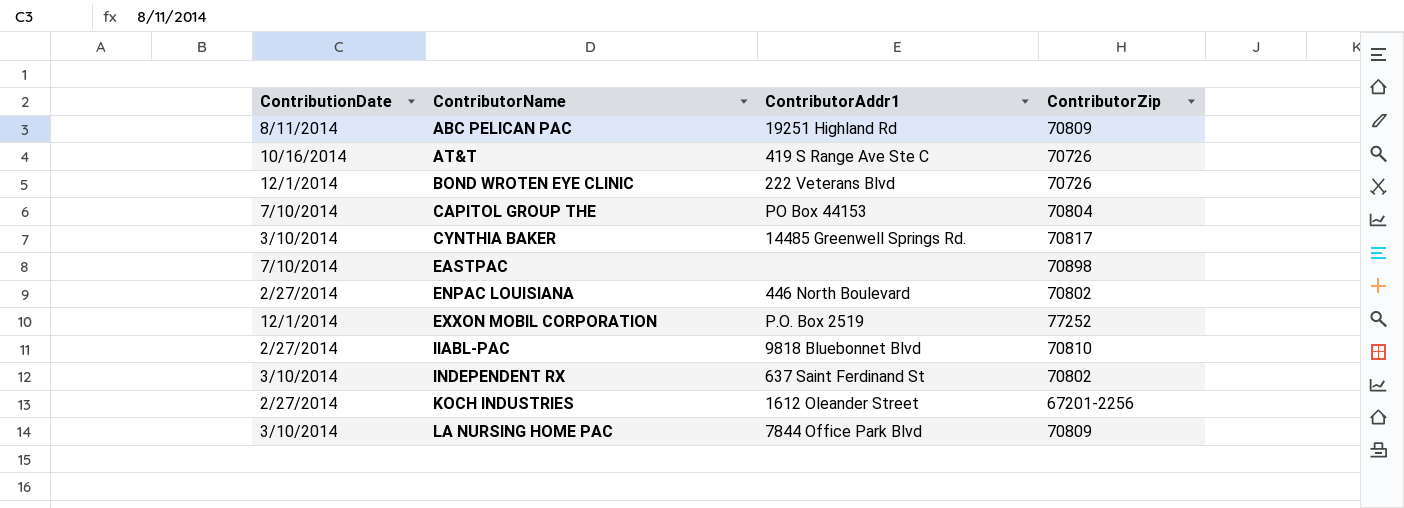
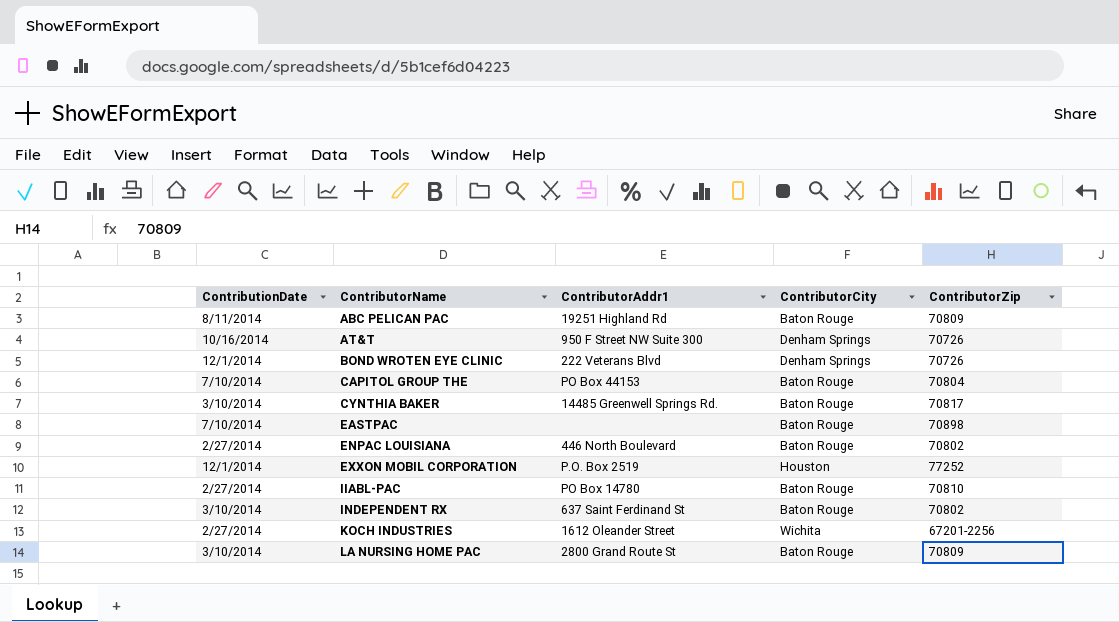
column ContributorCity | position: none -> 4
AT&T | ContributorAddr1: 419 S Range Ave Ste C -> 950 F Street NW Suite 300
IIABL-PAC | ContributorAddr1: 9818 Bluebonnet Blvd -> PO Box 14780
LA NURSING HOME PAC | ContributorAddr1: 7844 Office Park Blvd -> 2800 Grand Route St

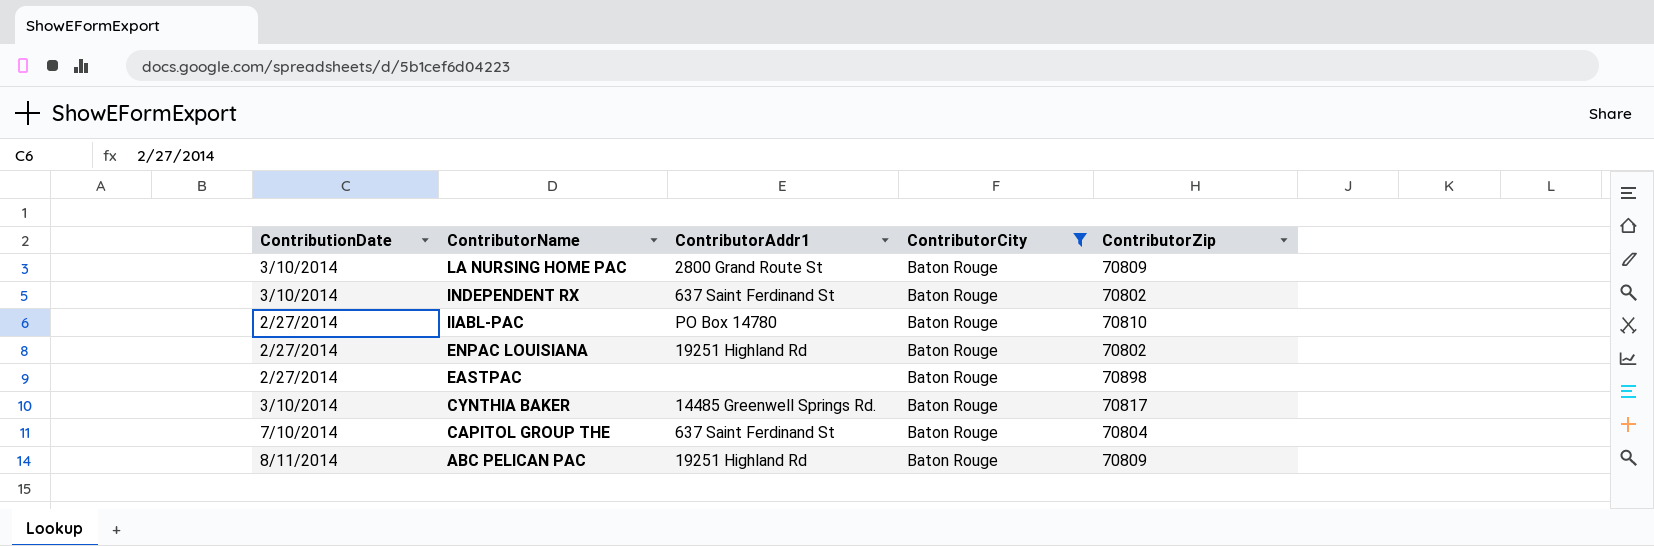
filter: none -> ContributorCity = Baton Rouge
row order: ContributorName ascending -> ContributorName descending
ENPAC LOUISIANA | ContributorAddr1: 446 North Boulevard -> 19251 Highland Rd
EASTPAC | ContributionDate: 7/10/2014 -> 2/27/2014
CAPITOL GROUP THE | ContributorAddr1: PO Box 44153 -> 637 Saint Ferdinand St

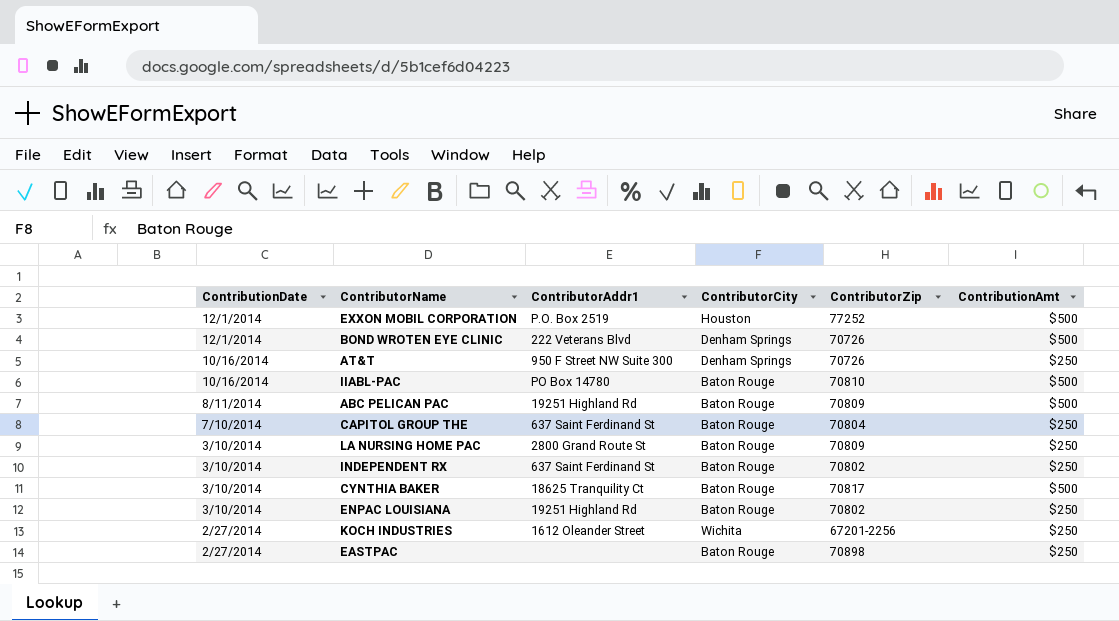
filter: ContributorCity = Baton Rouge -> none
row order: ContributorName descending -> ContributionDate descending
column ContributionAmt | position: none -> 6
IIABL-PAC | ContributionDate: 2/27/2014 -> 10/16/2014
CYNTHIA BAKER | ContributorAddr1: 14485 Greenwell Springs Rd. -> 18625 Tranquility Ct
ENPAC LOUISIANA | ContributionDate: 2/27/2014 -> 3/10/2014

